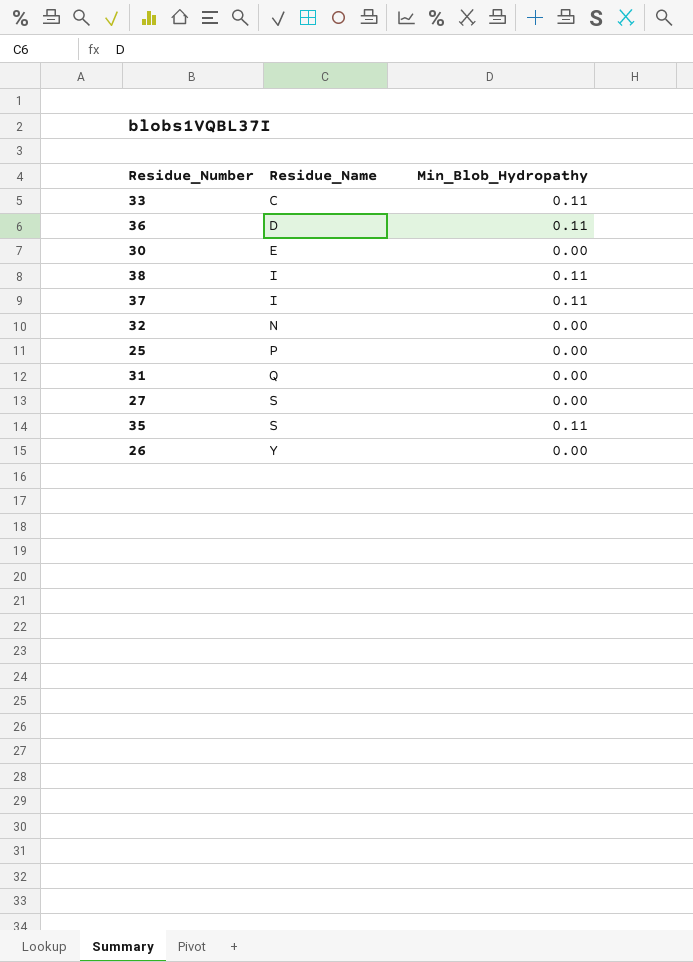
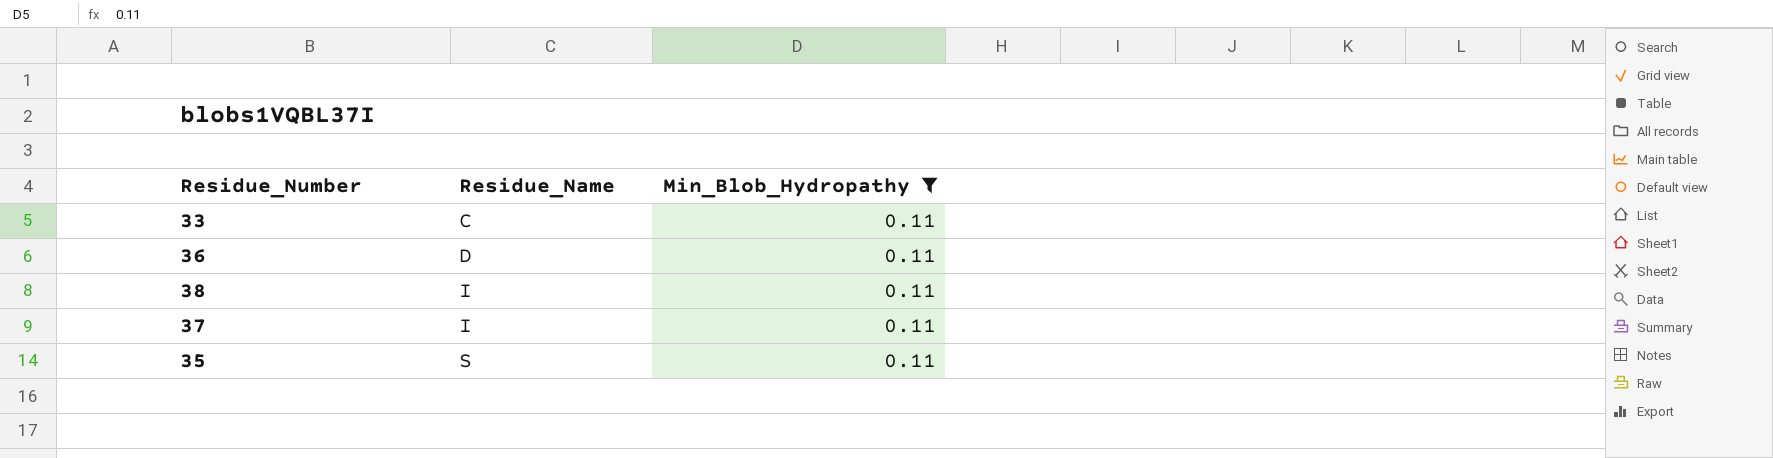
filter: none -> Min_Blob_Hydropathy = 0.11

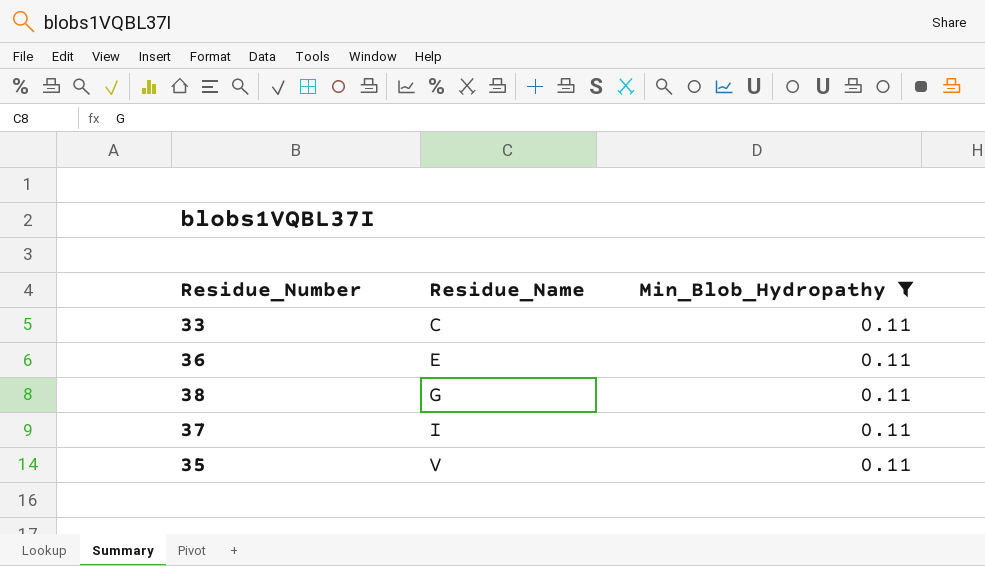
36 | Residue_Name: D -> E
38 | Residue_Name: I -> G
35 | Residue_Name: S -> V

